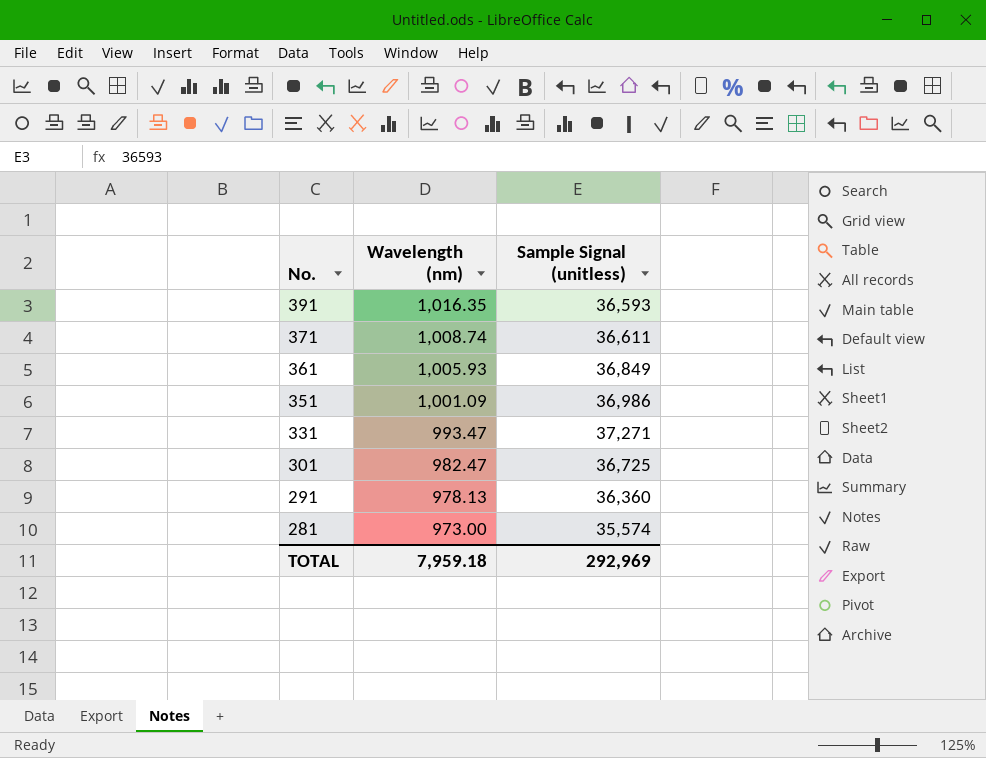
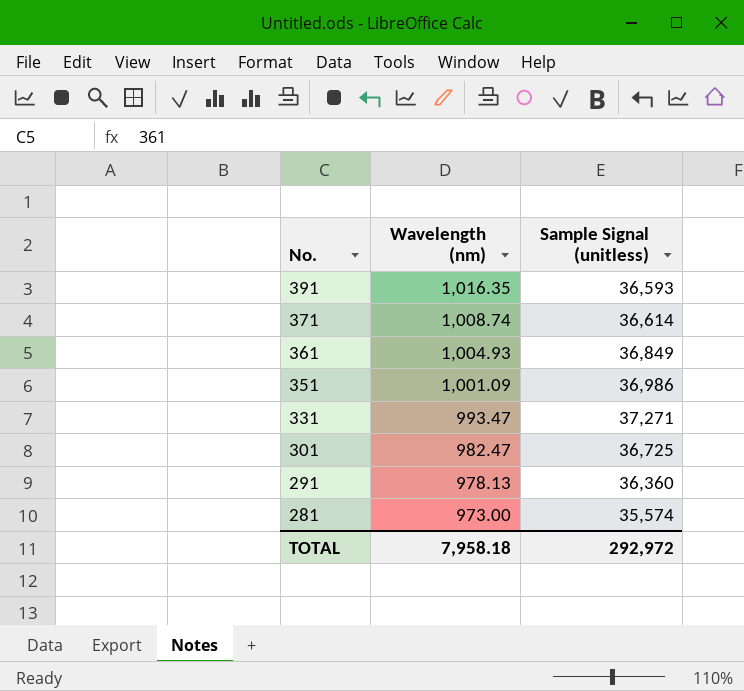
371 | Sample Signal (unitless): 36,611 -> 36,614
361 | Wavelength (nm): 1,005.93 -> 1,004.93
TOTAL | Wavelength (nm): 7,959.18 -> 7,958.18
TOTAL | Sample Signal (unitless): 292,969 -> 292,972

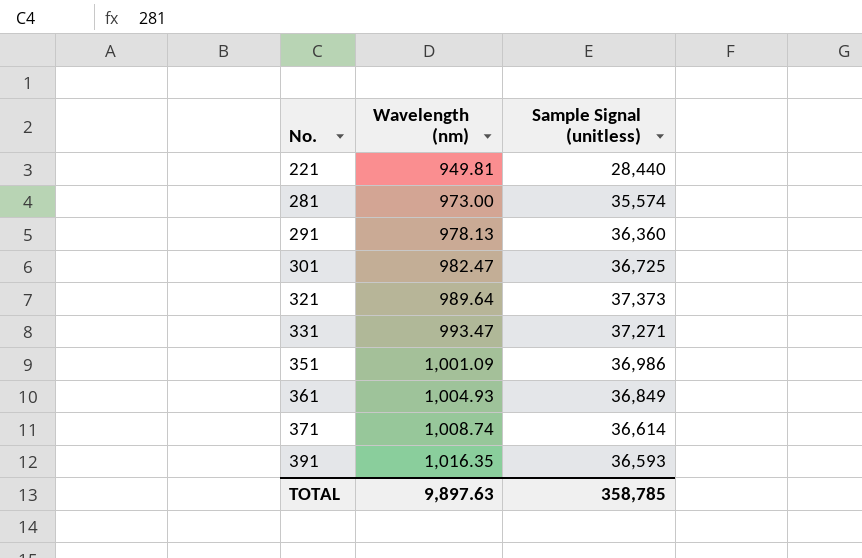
row order: No. descending -> No. ascending
row 221: none -> 949.81 | 28,440
row 321: none -> 989.64 | 37,373
TOTAL | Wavelength (nm): 7,958.18 -> 9,897.63
TOTAL | Sample Signal (unitless): 292,972 -> 358,785

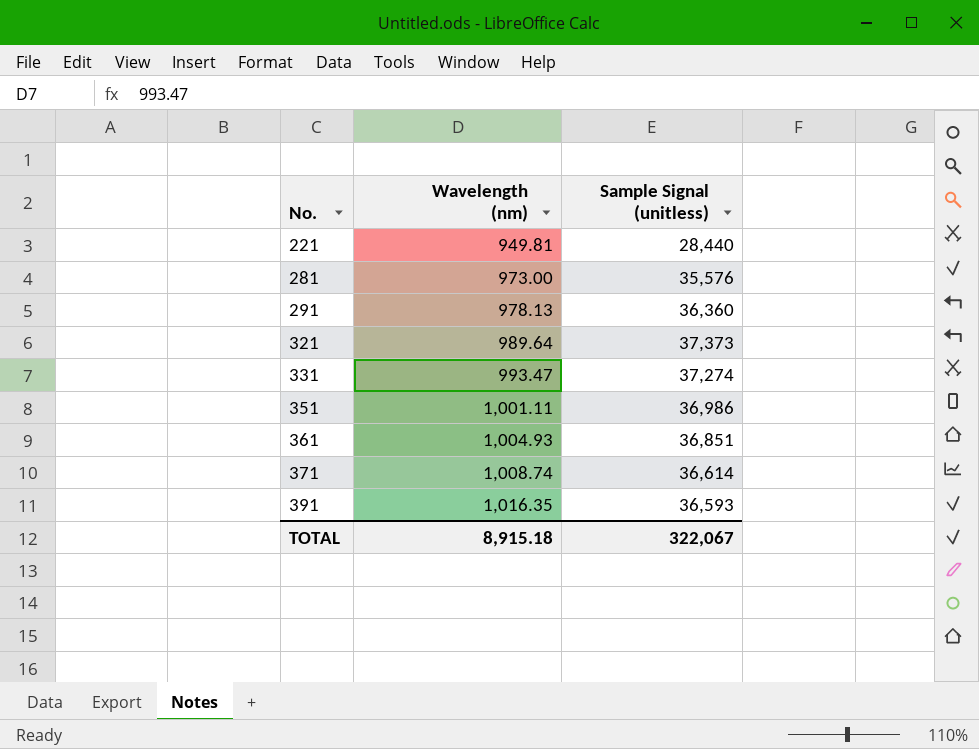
row 301: 982.47 | 36,725 -> none
281 | Sample Signal (unitless): 35,574 -> 35,576
331 | Sample Signal (unitless): 37,271 -> 37,274
351 | Wavelength (nm): 1,001.09 -> 1,001.11
361 | Sample Signal (unitless): 36,849 -> 36,851
TOTAL | Wavelength (nm): 9,897.63 -> 8,915.18
TOTAL | Sample Signal (unitless): 358,785 -> 322,067

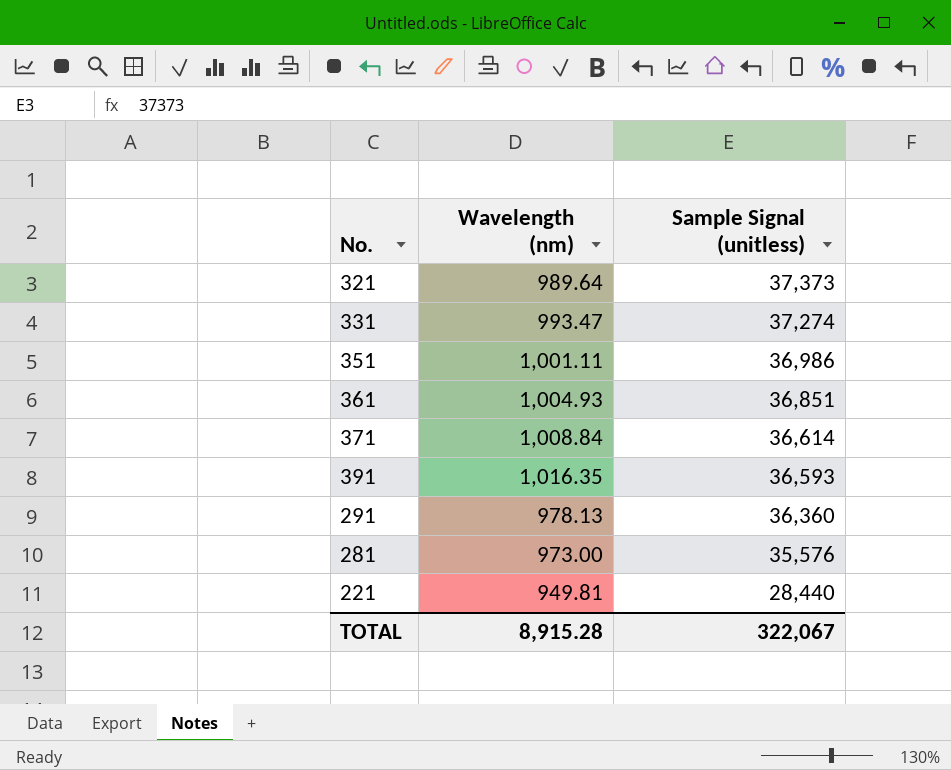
row order: No. ascending -> Sample Signal (unitless) descending
371 | Wavelength (nm): 1,008.74 -> 1,008.84
TOTAL | Wavelength (nm): 8,915.18 -> 8,915.28

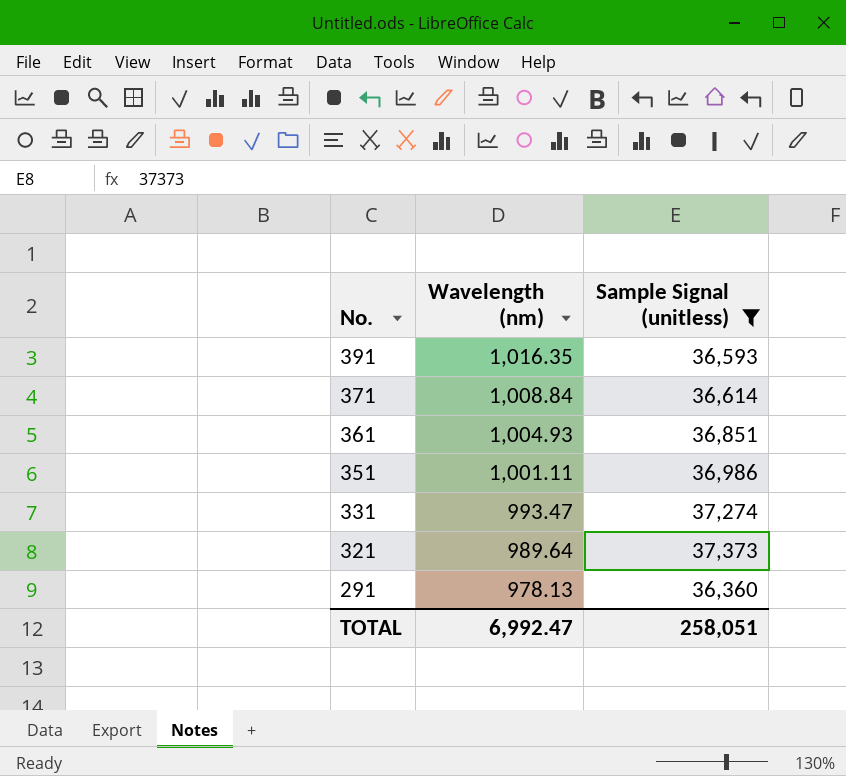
filter: none -> Sample Signal (unitless) >= 36,360
row order: Sample Signal (unitless) descending -> No. descending
TOTAL | Wavelength (nm): 8,915.28 -> 6,992.47
TOTAL | Sample Signal (unitless): 322,067 -> 258,051

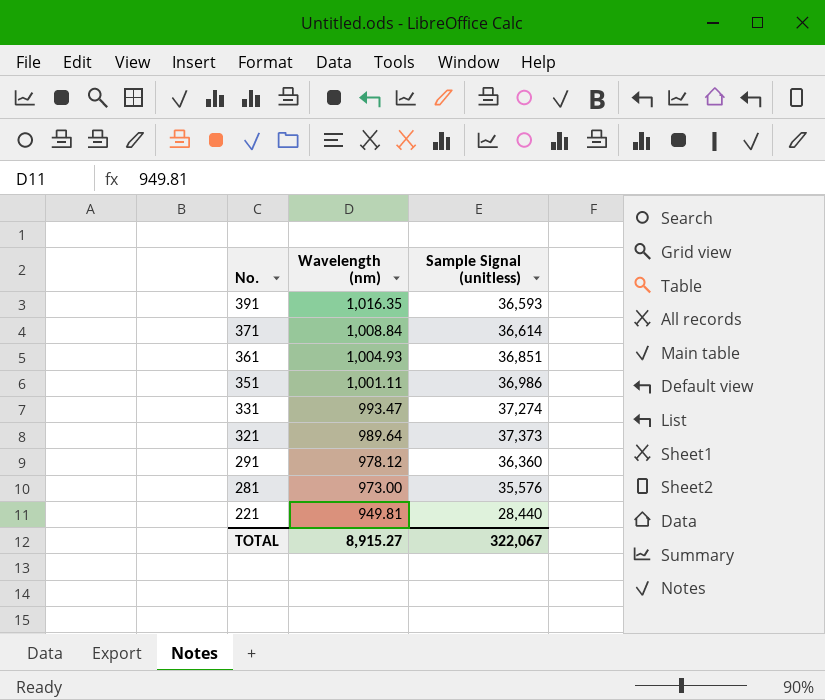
filter: Sample Signal (unitless) >= 36,360 -> none
291 | Wavelength (nm): 978.13 -> 978.12
TOTAL | Wavelength (nm): 6,992.47 -> 8,915.27
TOTAL | Sample Signal (unitless): 258,051 -> 322,067

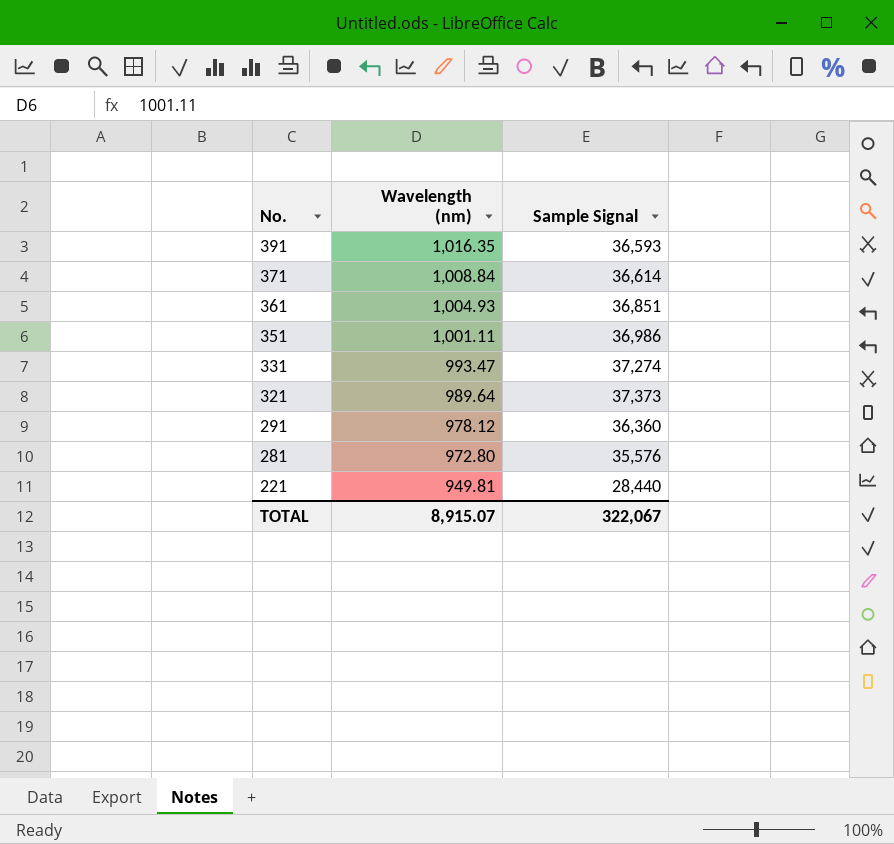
column name: Sample Signal (unitless) -> Sample Signal
281 | Wavelength (nm): 973.00 -> 972.80
TOTAL | Wavelength (nm): 8,915.27 -> 8,915.07

